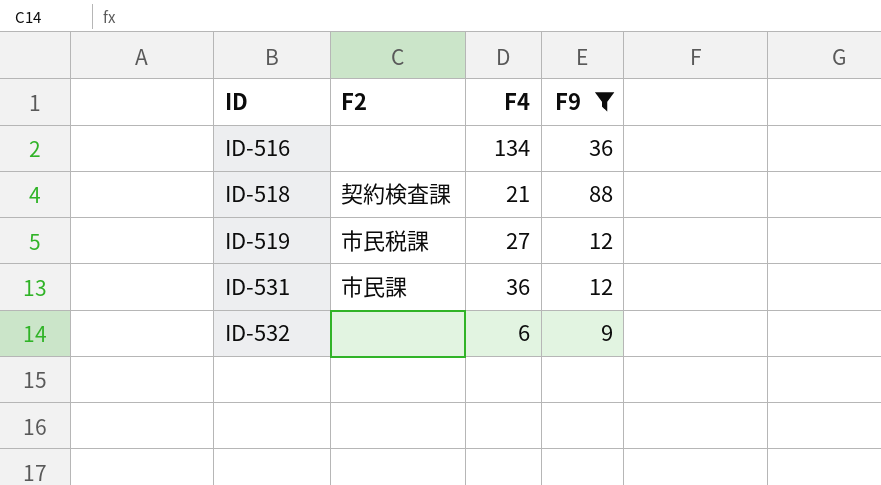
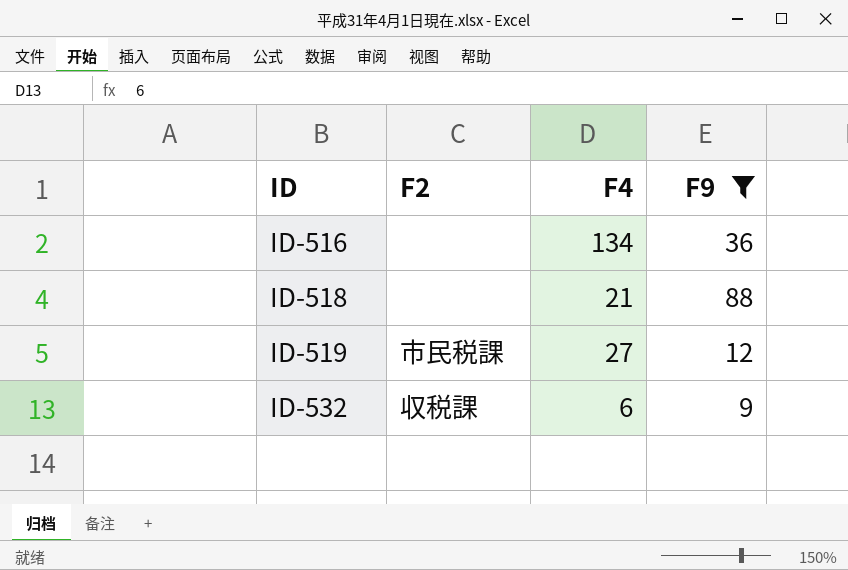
row ID-531: 市民課 | 36 | 12 -> none
ID-518 | F2: 契約検査課 -> none
ID-532 | F2: none -> 収税課

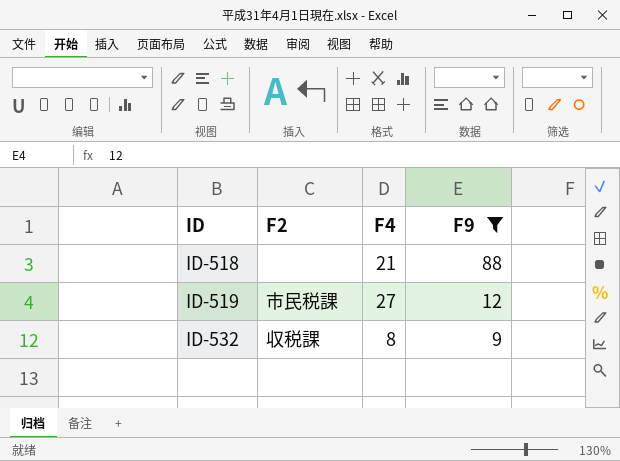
row ID-516: none | 134 | 36 -> none
ID-532 | F4: 6 -> 8

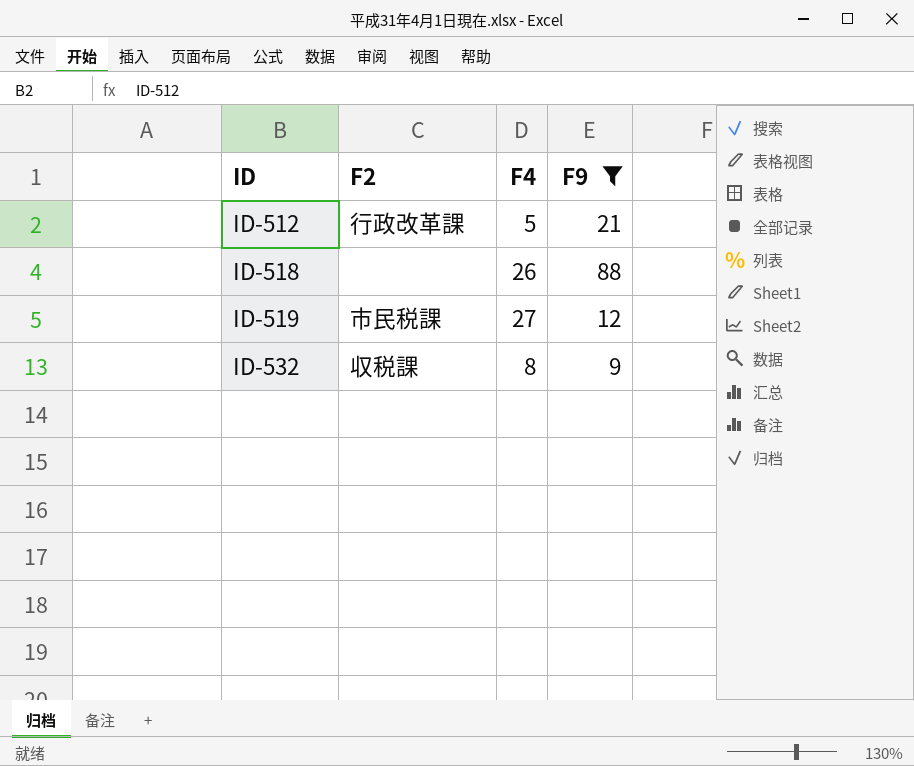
row ID-512: none -> 行政改革課 | 5 | 21
ID-518 | F4: 21 -> 26

